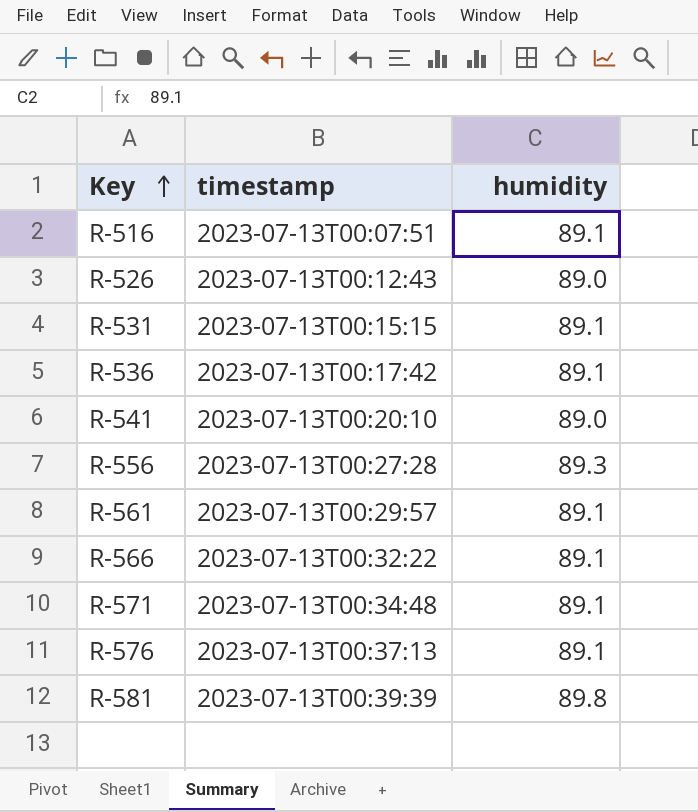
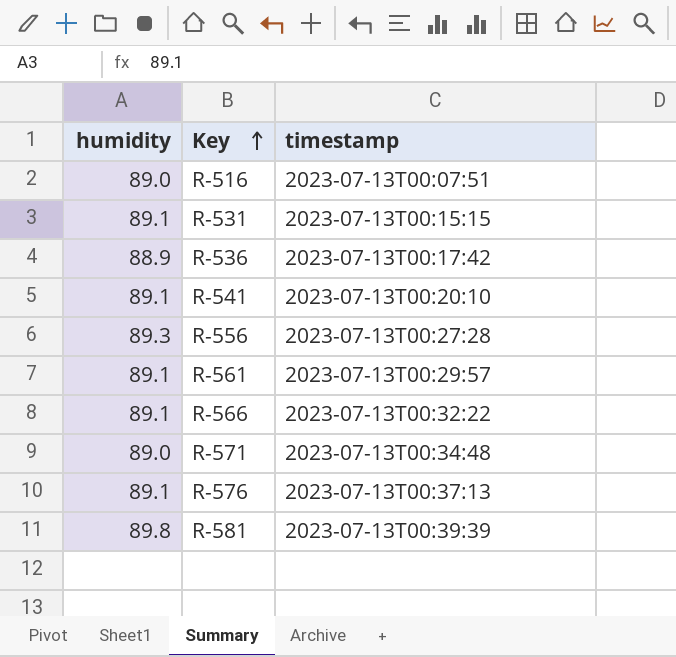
column humidity | position: 3 -> 1
row R-526: 2023-07-13T00:12:43 | 89.0 -> none
R-516 | humidity: 89.1 -> 89.0
R-536 | humidity: 89.1 -> 88.9
R-541 | humidity: 89.0 -> 89.1
R-571 | humidity: 89.1 -> 89.0

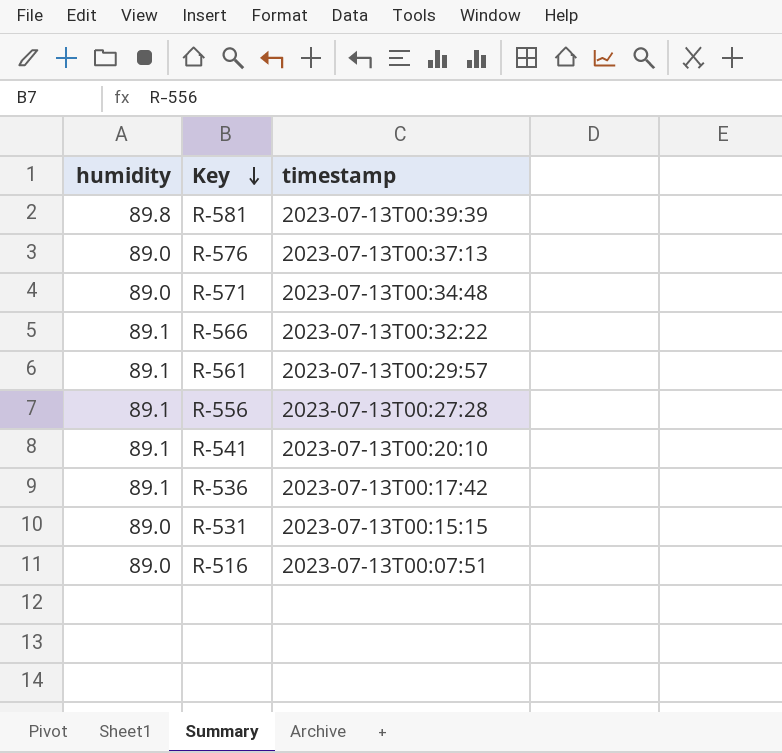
row order: Key ascending -> Key descending
R-576 | humidity: 89.1 -> 89.0
R-556 | humidity: 89.3 -> 89.1
R-536 | humidity: 88.9 -> 89.1
R-531 | humidity: 89.1 -> 89.0

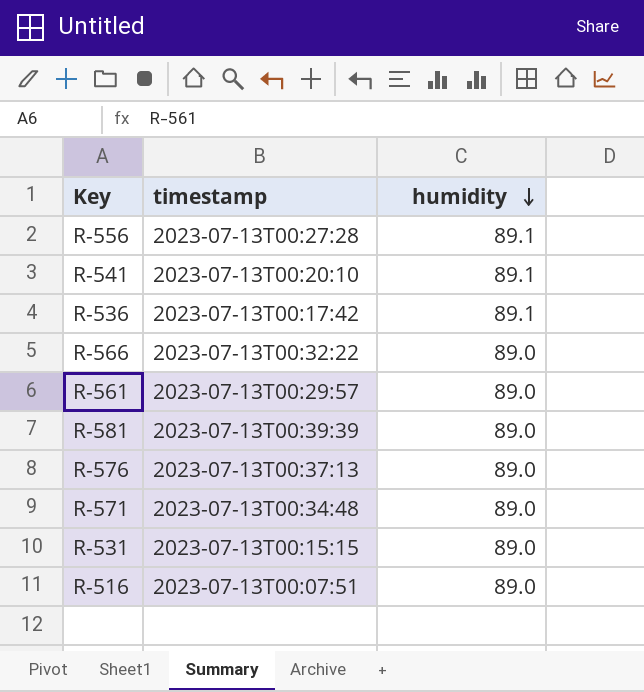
row order: Key descending -> humidity descending
column humidity | position: 1 -> 3
R-566 | humidity: 89.1 -> 89.0
R-561 | humidity: 89.1 -> 89.0
R-581 | humidity: 89.8 -> 89.0

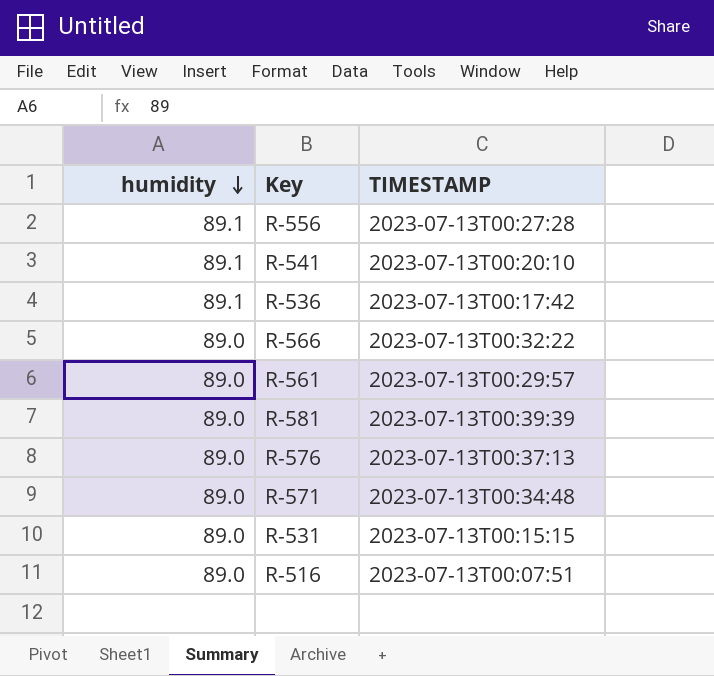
column humidity | position: 3 -> 1
column name: timestamp -> TIMESTAMP

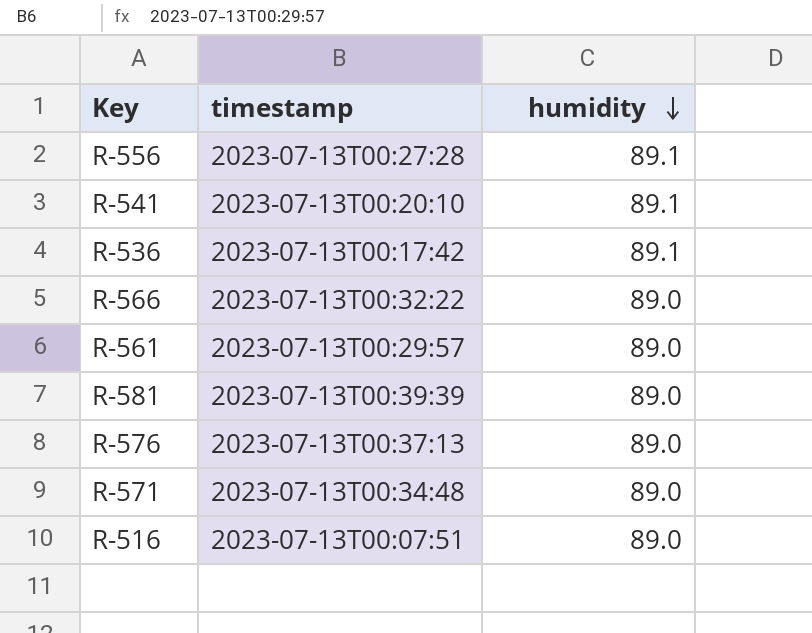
column name: TIMESTAMP -> timestamp
column humidity | position: 1 -> 3
row R-531: 89.0 | 2023-07-13T00:15:15 -> none

